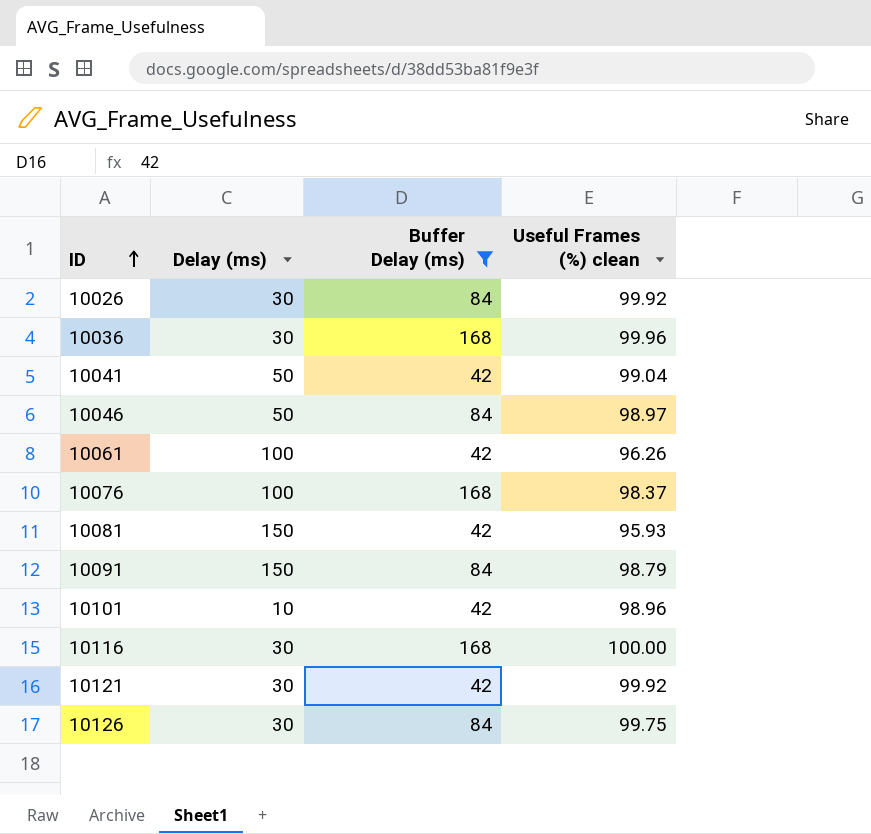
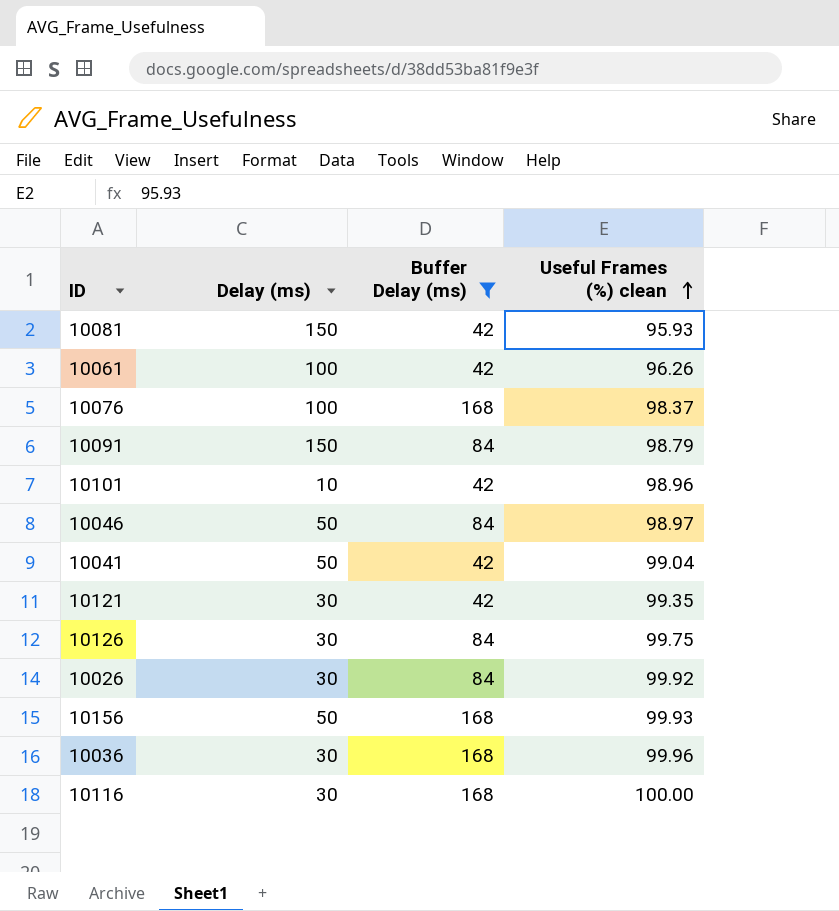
row order: ID ascending -> Useful Frames (%) clean ascending
10121 | Useful Frames (%) clean: 99.92 -> 99.35
row 10156: none -> 50 | 168 | 99.93

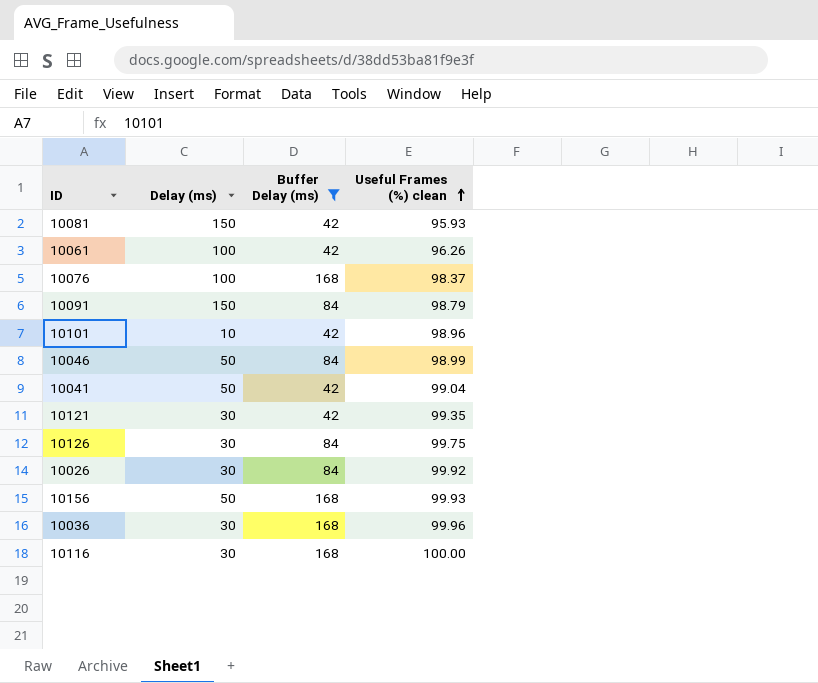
10046 | Useful Frames (%) clean: 98.97 -> 98.99

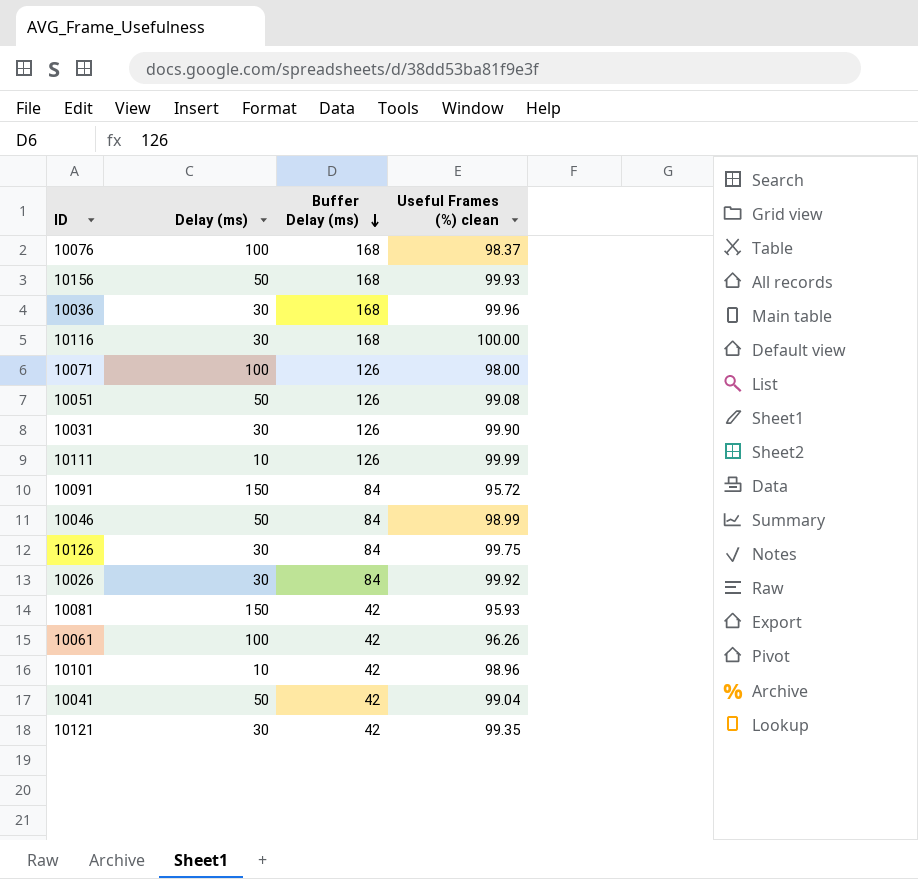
filter: Buffer Delay (ms) != 126 -> none
row order: Useful Frames (%) clean ascending -> Buffer Delay (ms) descending
10091 | Useful Frames (%) clean: 98.79 -> 95.72

